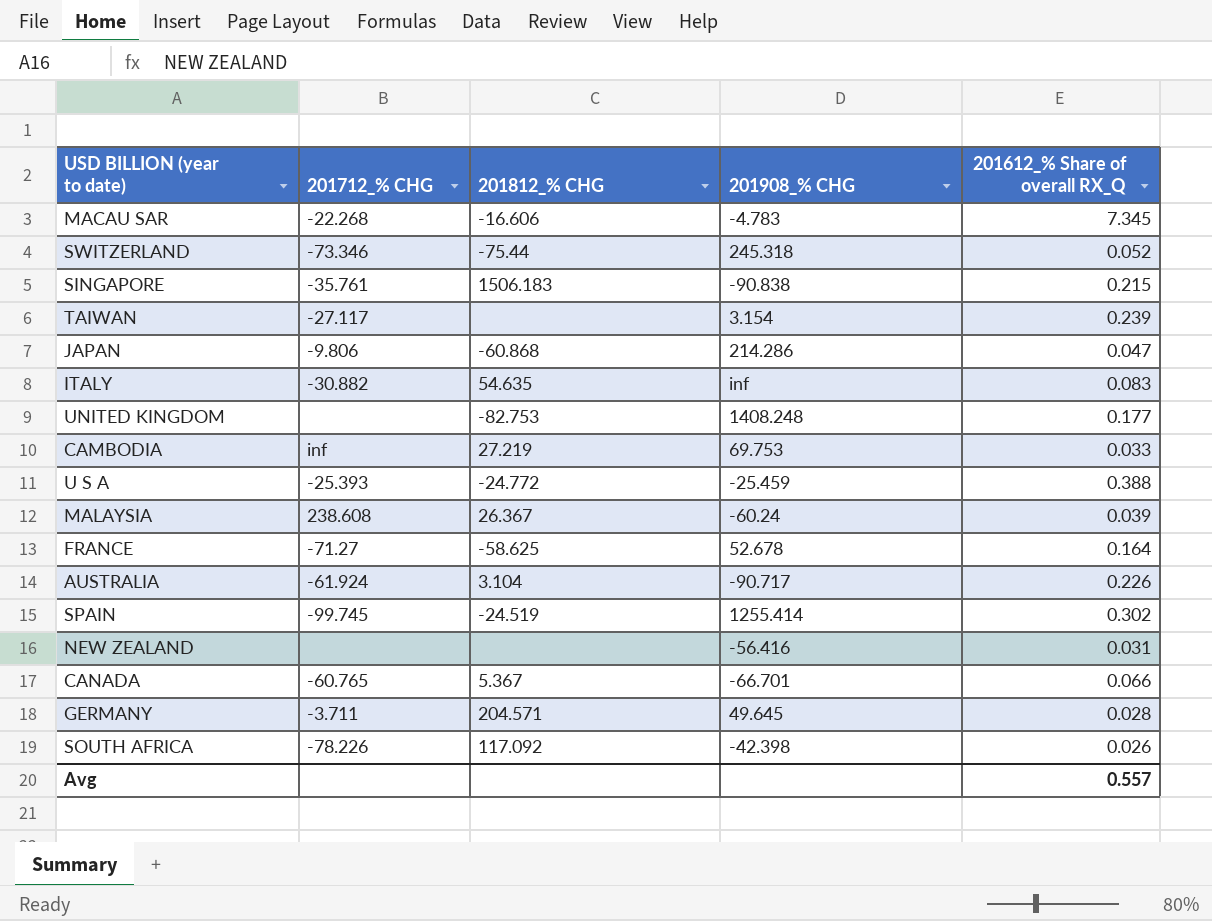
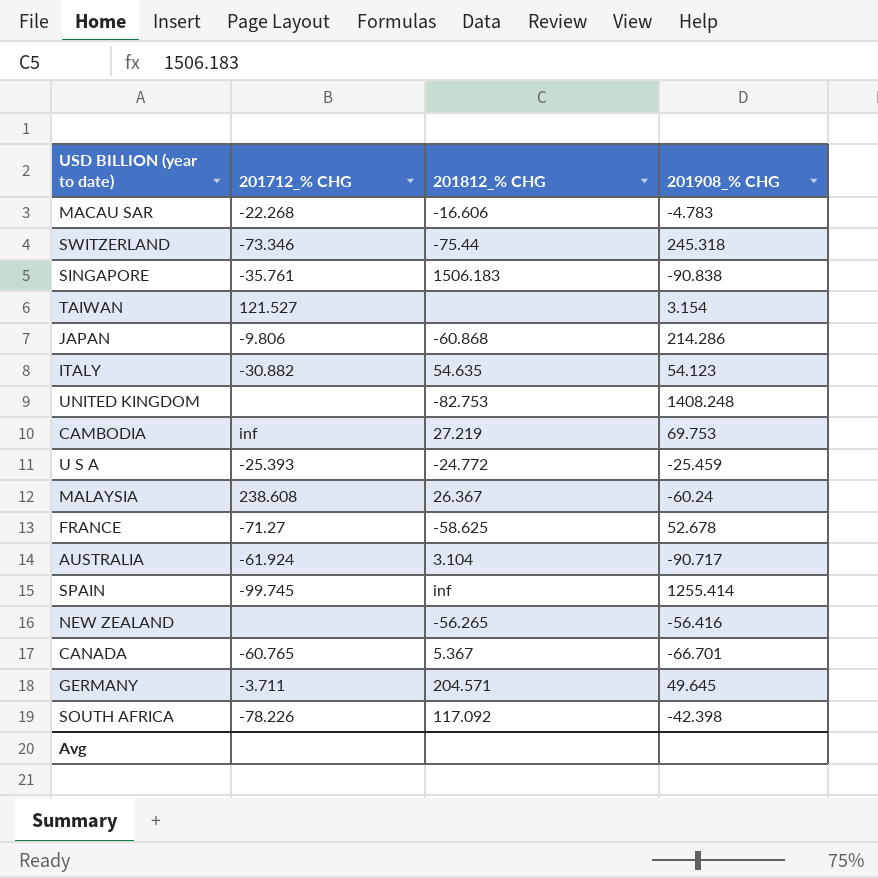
column 201612_% Share of overall RX_Q | position: 5 -> none
TAIWAN | 201712_% CHG: -27.117 -> 121.527
ITALY | 201908_% CHG: inf -> 54.123
SPAIN | 201812_% CHG: -24.519 -> inf
NEW ZEALAND | 201812_% CHG: none -> -56.265

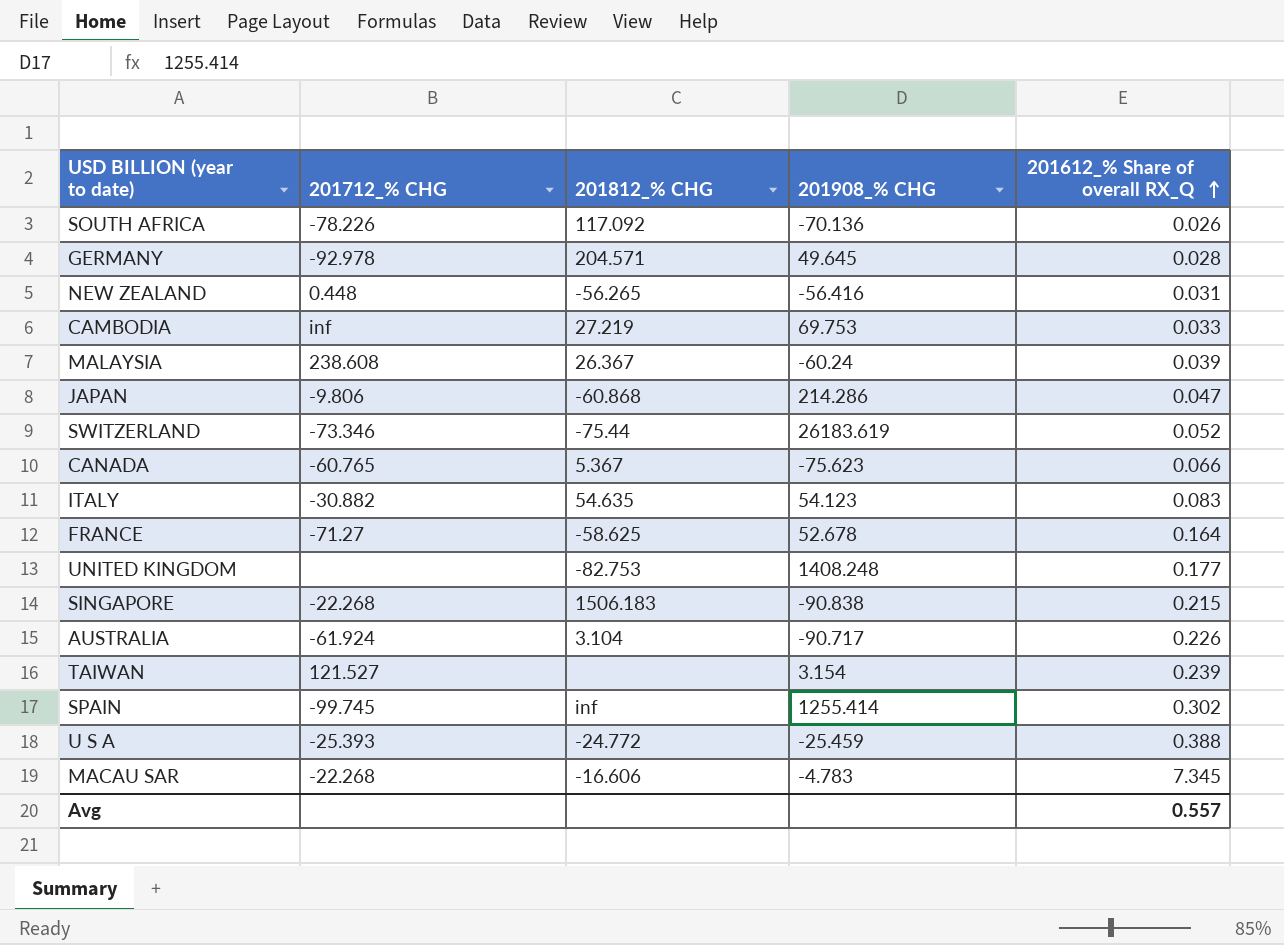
row order: none -> 201612_% Share of overall RX_Q ascending
column 201612_% Share of overall RX_Q | position: none -> 5
SOUTH AFRICA | 201908_% CHG: -42.398 -> -70.136
GERMANY | 201712_% CHG: -3.711 -> -92.978
NEW ZEALAND | 201712_% CHG: none -> 0.448
SWITZERLAND | 201908_% CHG: 245.318 -> 26183.619
CANADA | 201908_% CHG: -66.701 -> -75.623
SINGAPORE | 201712_% CHG: -35.761 -> -22.268

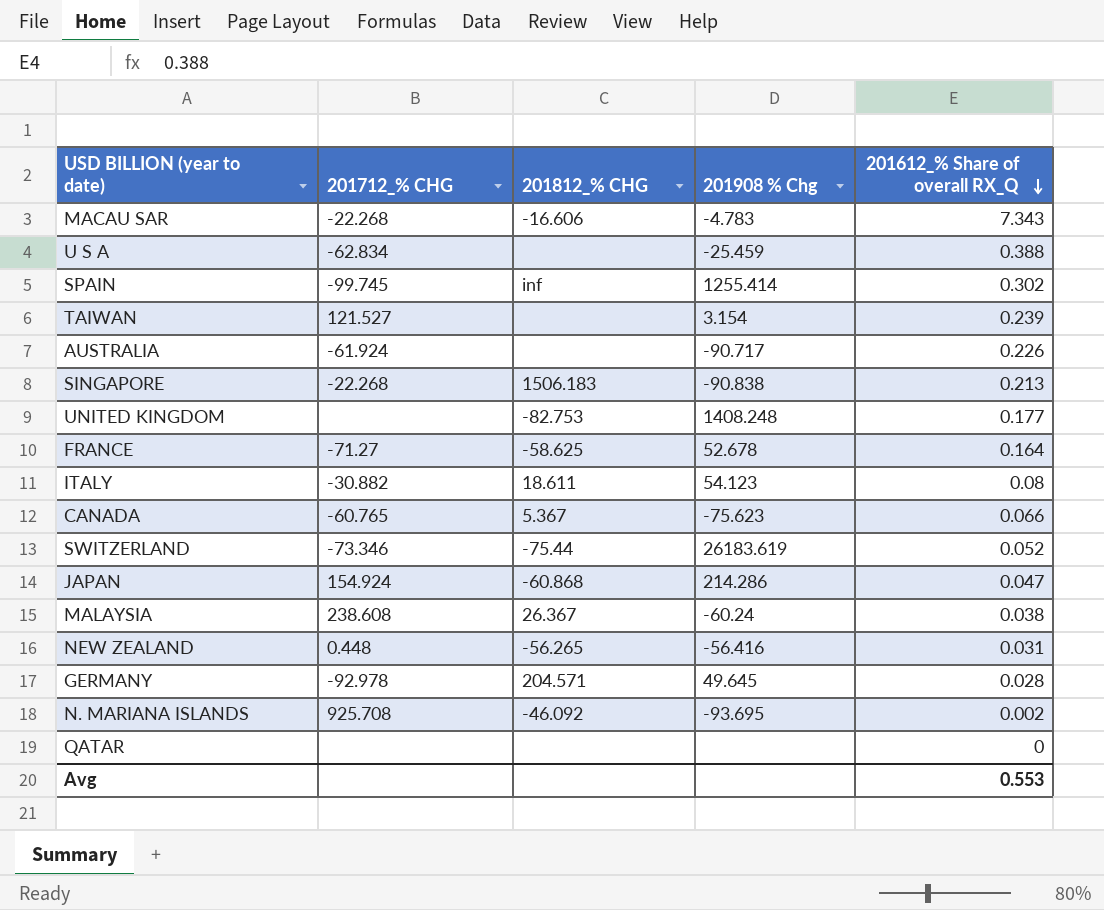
row order: 201612_% Share of overall RX_Q ascending -> 201612_% Share of overall RX_Q descending
column name: 201908_% CHG -> 201908 % Chg
row SOUTH AFRICA: -78.226 | 117.092 | -70.136 | 0.026 -> none
row CAMBODIA: inf | 27.219 | 69.753 | 0.033 -> none
MACAU SAR | 201612_% Share of overall RX_Q: 7.345 -> 7.343
U S A | 201712_% CHG: -25.393 -> -62.834
U S A | 201812_% CHG: -24.772 -> none
AUSTRALIA | 201812_% CHG: 3.104 -> none
SINGAPORE | 201612_% Share of overall RX_Q: 0.215 -> 0.213
ITALY | 201812_% CHG: 54.635 -> 18.611
ITALY | 201612_% Share of overall RX_Q: 0.083 -> 0.08
JAPAN | 201712_% CHG: -9.806 -> 154.924
MALAYSIA | 201612_% Share of overall RX_Q: 0.039 -> 0.038
row N. MARIANA ISLANDS: none -> 925.708 | -46.092 | -93.695 | 0.002
row QATAR: none -> none | none | none | 0
Avg | 201612_% Share of overall RX_Q: 0.557 -> 0.553

